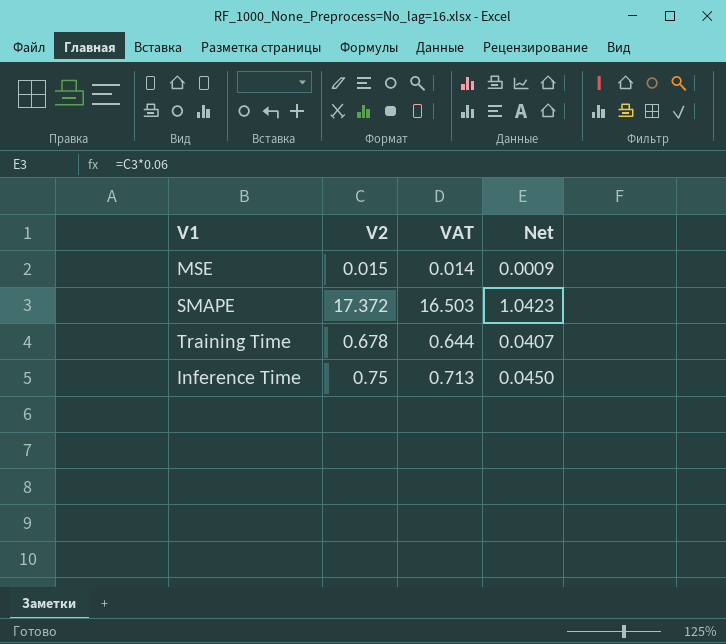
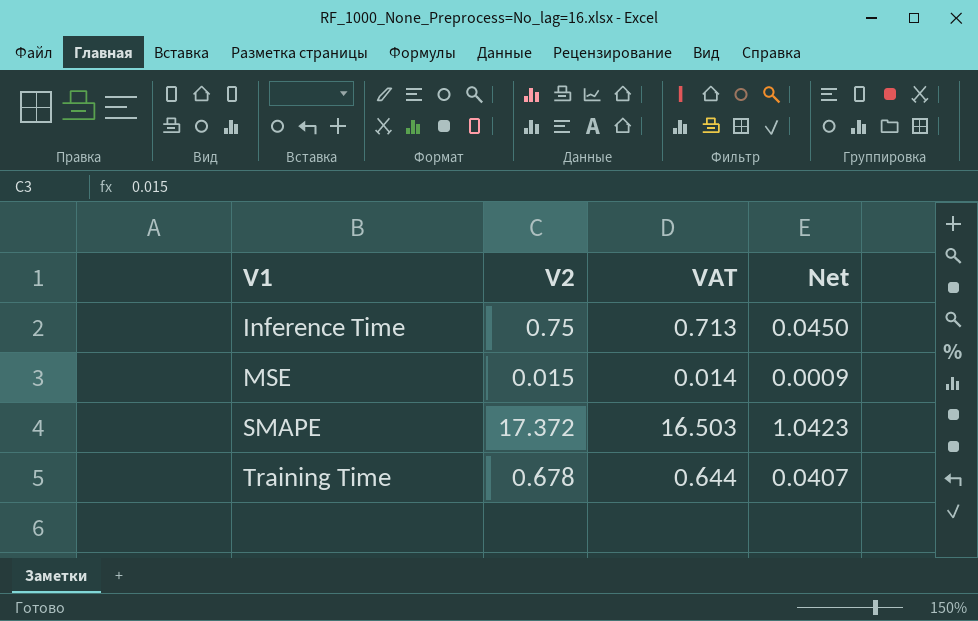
row order: none -> V1 ascending

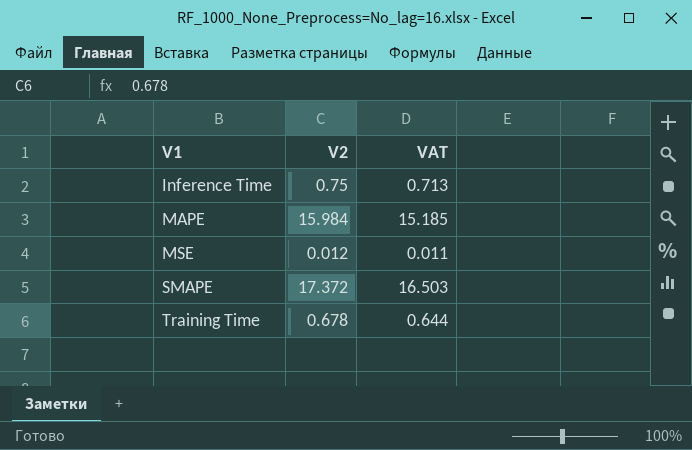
column Net | formula: [V2] * 0.06 -> none
row MAPE: none -> 15.984 | 15.185
MSE | V2: 0.015 -> 0.012
MSE | VAT: 0.014 -> 0.011

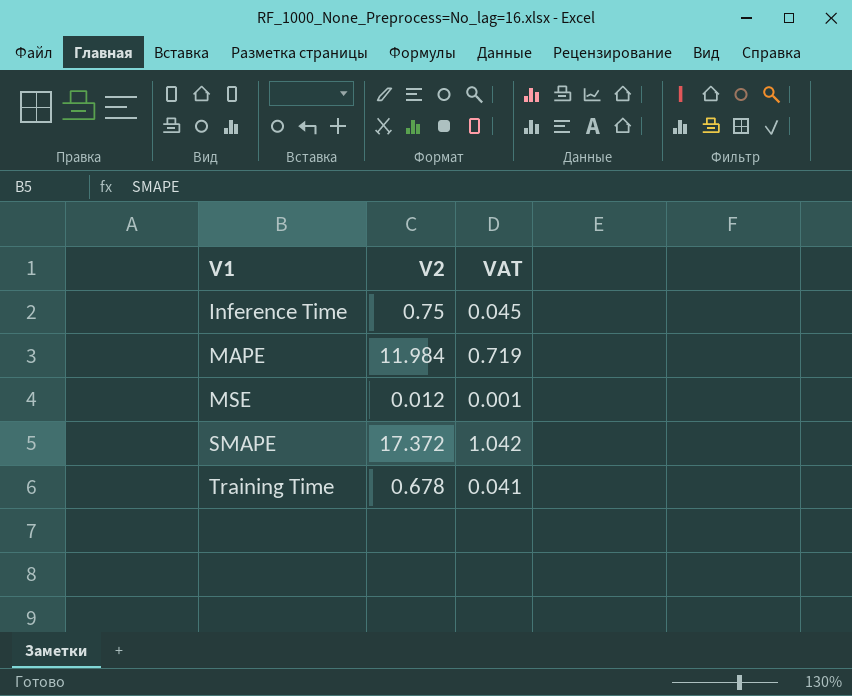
column VAT | formula: [V2] * 0.95 -> [V2] * 0.06
MAPE | V2: 15.984 -> 11.984

